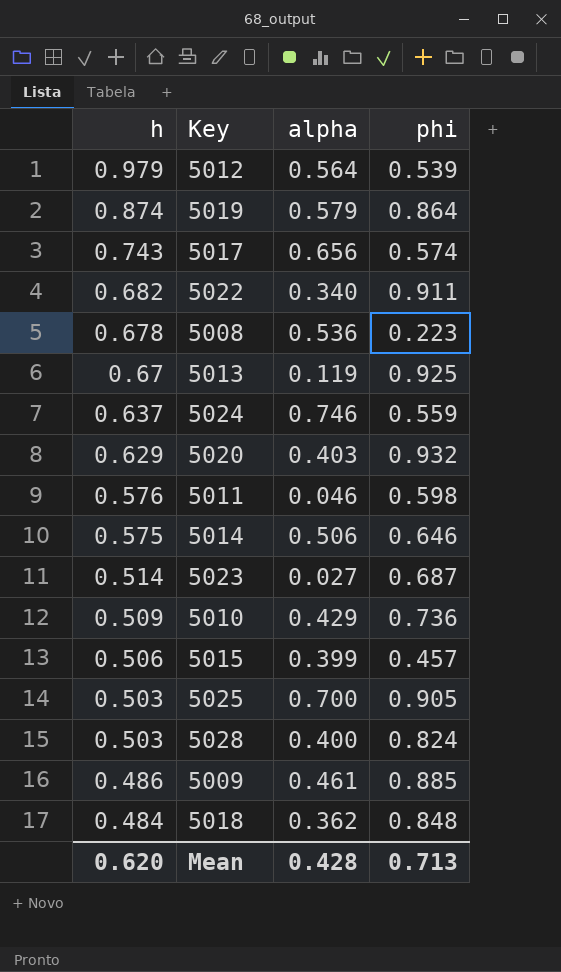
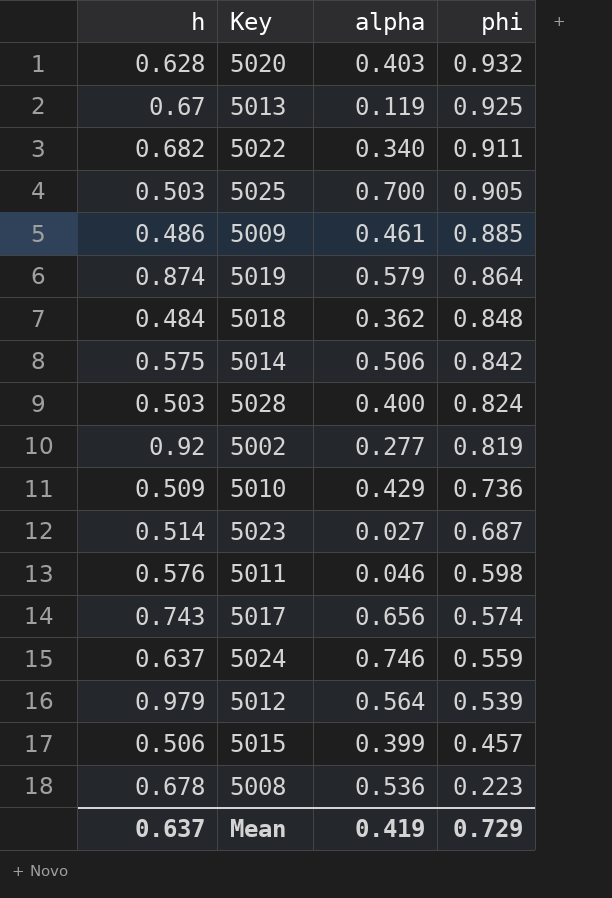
row order: h descending -> phi descending
5020 | h: 0.629 -> 0.628
5014 | phi: 0.646 -> 0.842
row 5002: none -> 0.92 | 0.277 | 0.819
Mean | h: 0.620 -> 0.637
Mean | alpha: 0.428 -> 0.419
Mean | phi: 0.713 -> 0.729

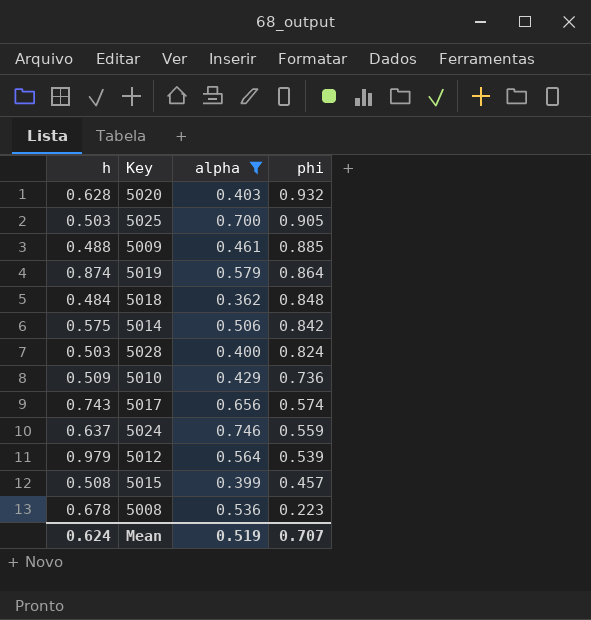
filter: none -> alpha >= 0.362
5009 | h: 0.486 -> 0.488
5015 | h: 0.506 -> 0.508
Mean | h: 0.637 -> 0.624
Mean | alpha: 0.419 -> 0.519
Mean | phi: 0.729 -> 0.707

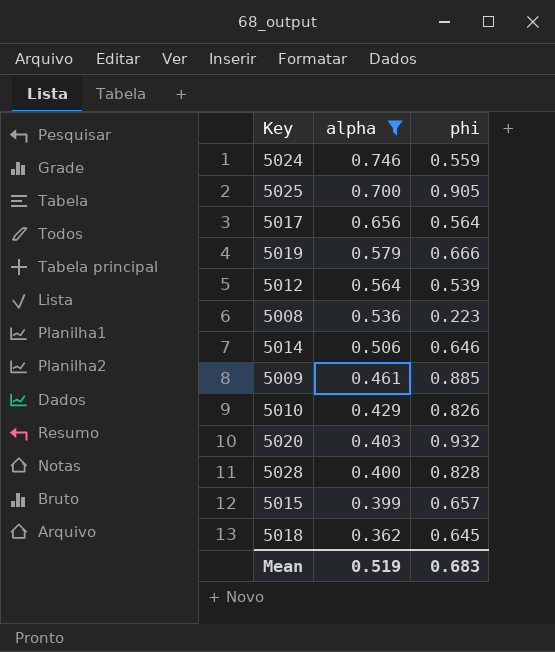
row order: phi descending -> alpha descending
column h | position: 1 -> none
5017 | phi: 0.574 -> 0.564
5019 | phi: 0.864 -> 0.666
5014 | phi: 0.842 -> 0.646
5010 | phi: 0.736 -> 0.826
5028 | phi: 0.824 -> 0.828
5015 | phi: 0.457 -> 0.657
5018 | phi: 0.848 -> 0.645
Mean | phi: 0.707 -> 0.683

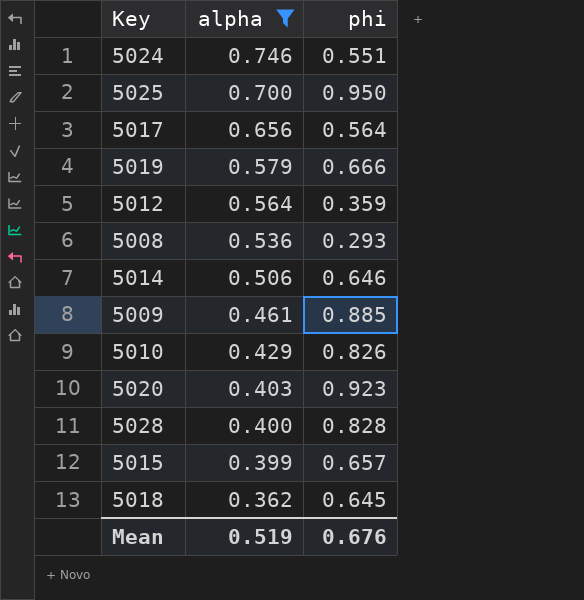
5024 | phi: 0.559 -> 0.551
5025 | phi: 0.905 -> 0.950
5012 | phi: 0.539 -> 0.359
5008 | phi: 0.223 -> 0.293
5020 | phi: 0.932 -> 0.923
Mean | phi: 0.683 -> 0.676

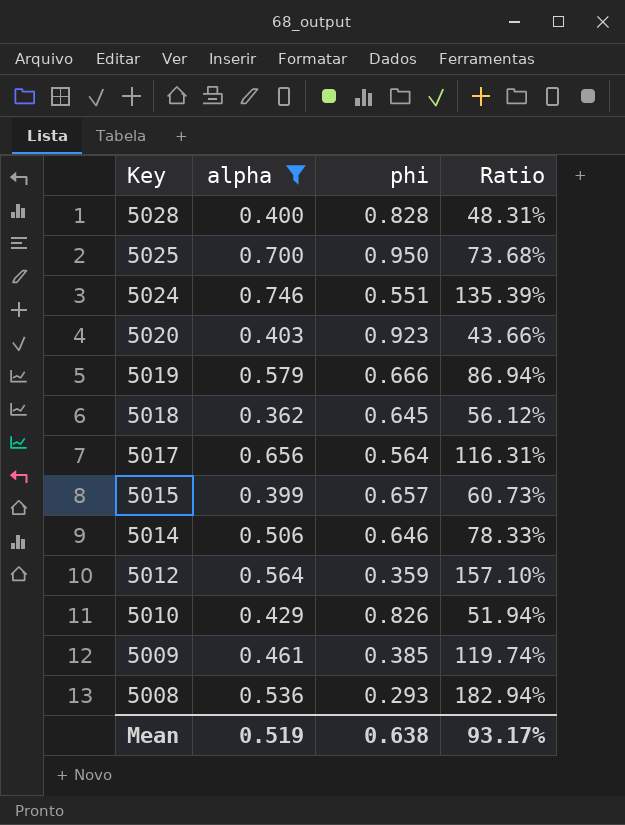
row order: alpha descending -> Key descending
column Ratio | formula: none -> [alpha] / [phi]
5009 | phi: 0.885 -> 0.385
Mean | phi: 0.676 -> 0.638

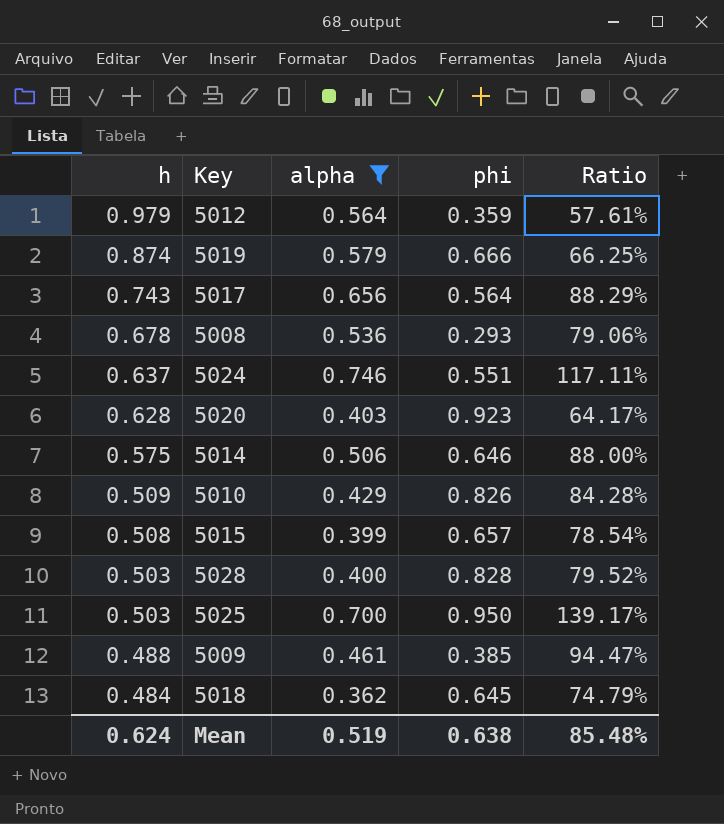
row order: Key descending -> h descending
column h | position: none -> 1
column Ratio | formula: [alpha] / [phi] -> [alpha] / [h]
Mean | Ratio: 93.17% -> 85.48%

